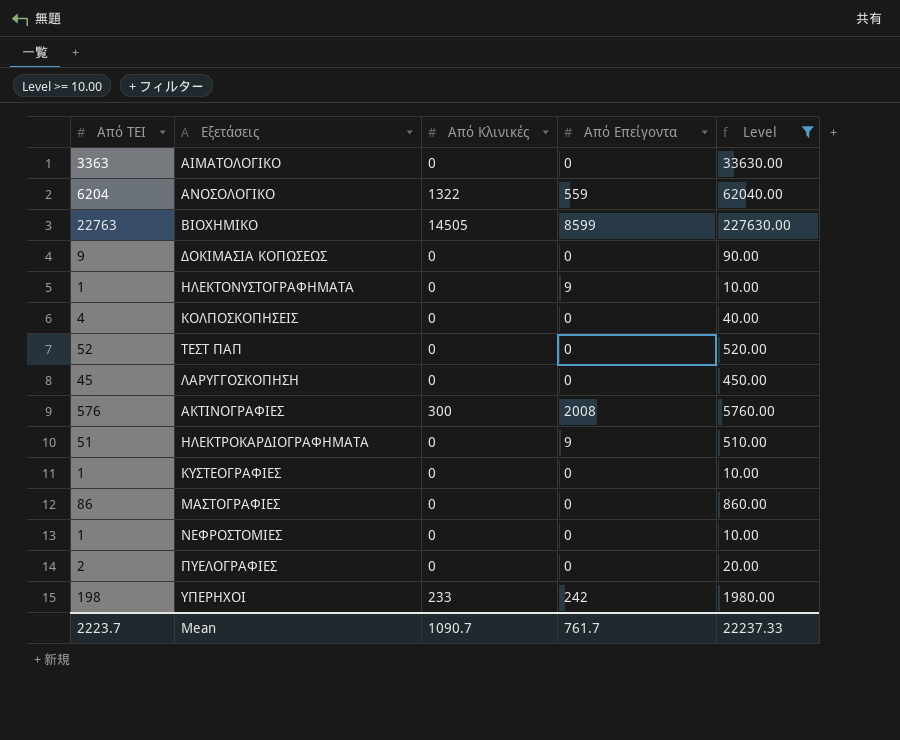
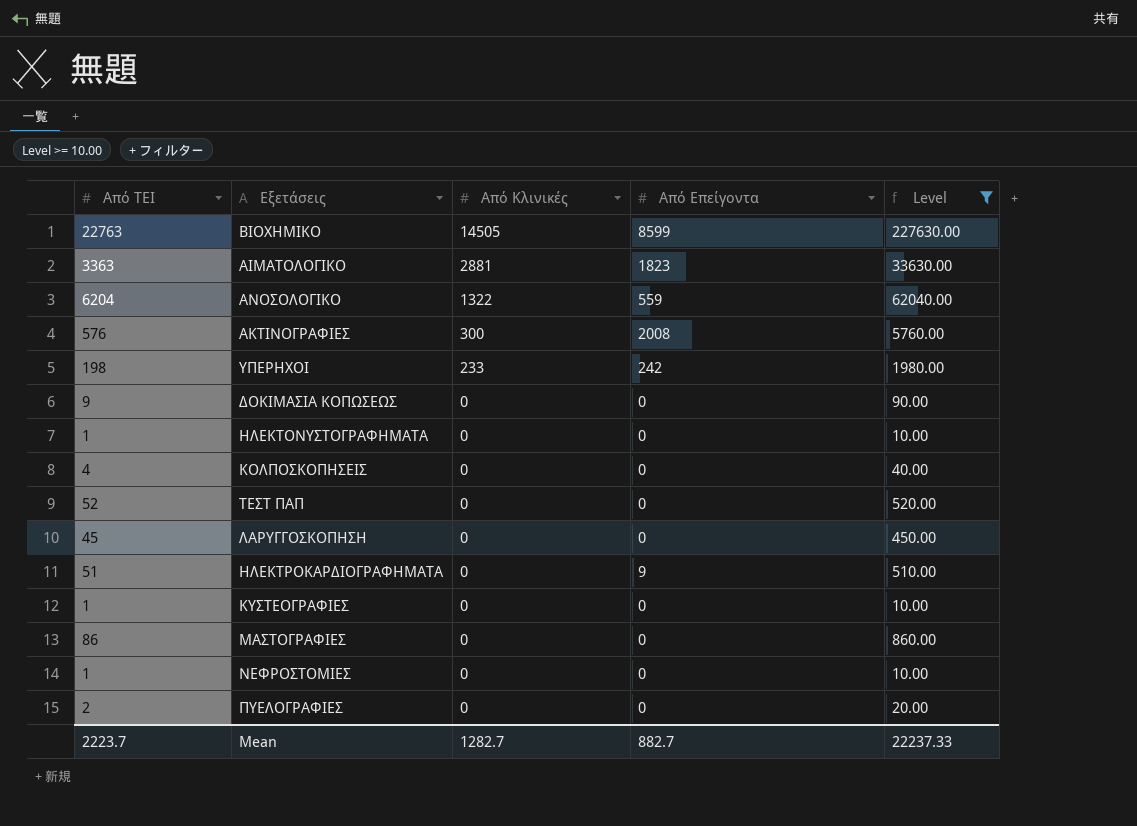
row order: none -> Από Κλινικές descending
ΑΙΜΑΤΟΛΟΓΙΚΟ | Από Κλινικές: 0 -> 2881
ΑΙΜΑΤΟΛΟΓΙΚΟ | Από Επείγοντα: 0 -> 1823
ΗΛΕΚΤΟΝΥΣΤΟΓΡΑΦΗΜΑΤΑ | Από Επείγοντα: 9 -> 0
Mean | Από Κλινικές: 1090.7 -> 1282.7
Mean | Από Επείγοντα: 761.7 -> 882.7

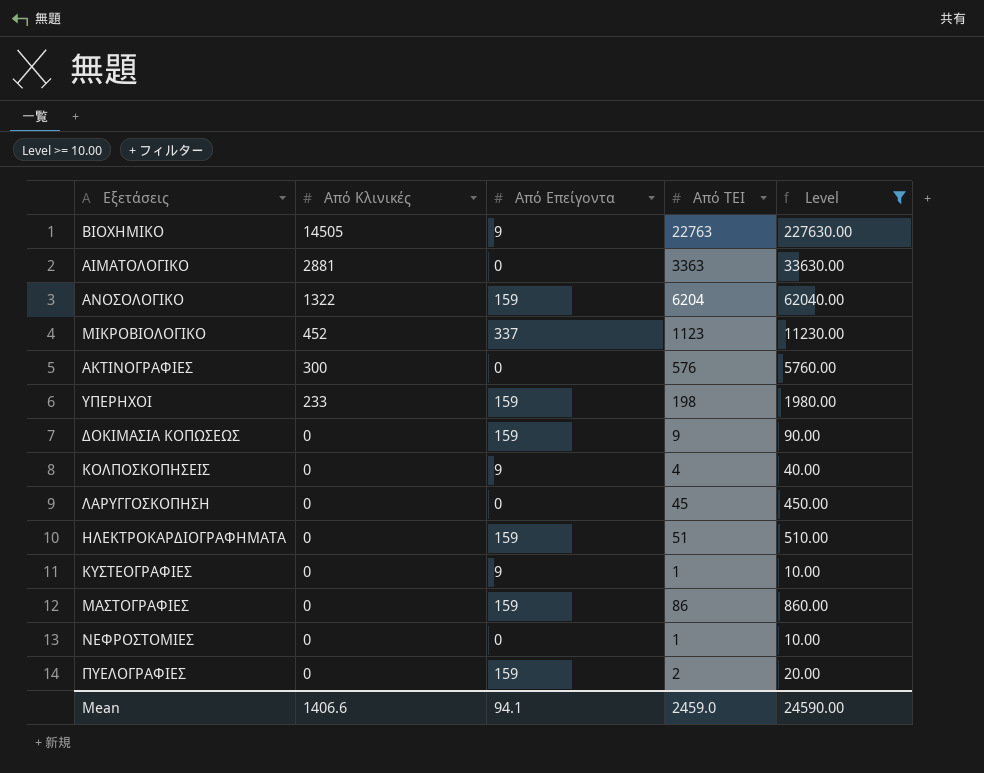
column Από ΤΕΙ | position: 1 -> 4
row ΗΛΕΚΤΟΝΥΣΤΟΓΡΑΦΗΜΑΤΑ: 1 | 0 | 0 | 10.00 -> none
row ΤΕΣΤ ΠΑΠ: 52 | 0 | 0 | 520.00 -> none
ΒΙΟΧΗΜΙΚΟ | Από Επείγοντα: 8599 -> 9
ΑΙΜΑΤΟΛΟΓΙΚΟ | Από Επείγοντα: 1823 -> 0
ΑΝΟΣΟΛΟΓΙΚΟ | Από Επείγοντα: 559 -> 159
row ΜΙΚΡΟΒΙΟΛΟΓΙΚΟ: none -> 452 | 337 | 1123 | 11230.00
ΑΚΤΙΝΟΓΡΑΦΙΕΣ | Από Επείγοντα: 2008 -> 0
ΥΠΕΡΗΧΟΙ | Από Επείγοντα: 242 -> 159
ΔΟΚΙΜΑΣΙΑ ΚΟΠΩΣΕΩΣ | Από Επείγοντα: 0 -> 159
ΚΟΛΠΟΣΚΟΠΗΣΕΙΣ | Από Επείγοντα: 0 -> 9
ΗΛΕΚΤΡΟΚΑΡΔΙΟΓΡΑΦΗΜΑΤΑ | Από Επείγοντα: 9 -> 159
ΚΥΣΤΕΟΓΡΑΦΙΕΣ | Από Επείγοντα: 0 -> 9
ΜΑΣΤΟΓΡΑΦΙΕΣ | Από Επείγοντα: 0 -> 159
ΠΥΕΛΟΓΡΑΦΙΕΣ | Από Επείγοντα: 0 -> 159
Mean | Από Κλινικές: 1282.7 -> 1406.6
Mean | Από Επείγοντα: 882.7 -> 94.1
Mean | Από ΤΕΙ: 2223.7 -> 2459.0
Mean | Level: 22237.33 -> 24590.00

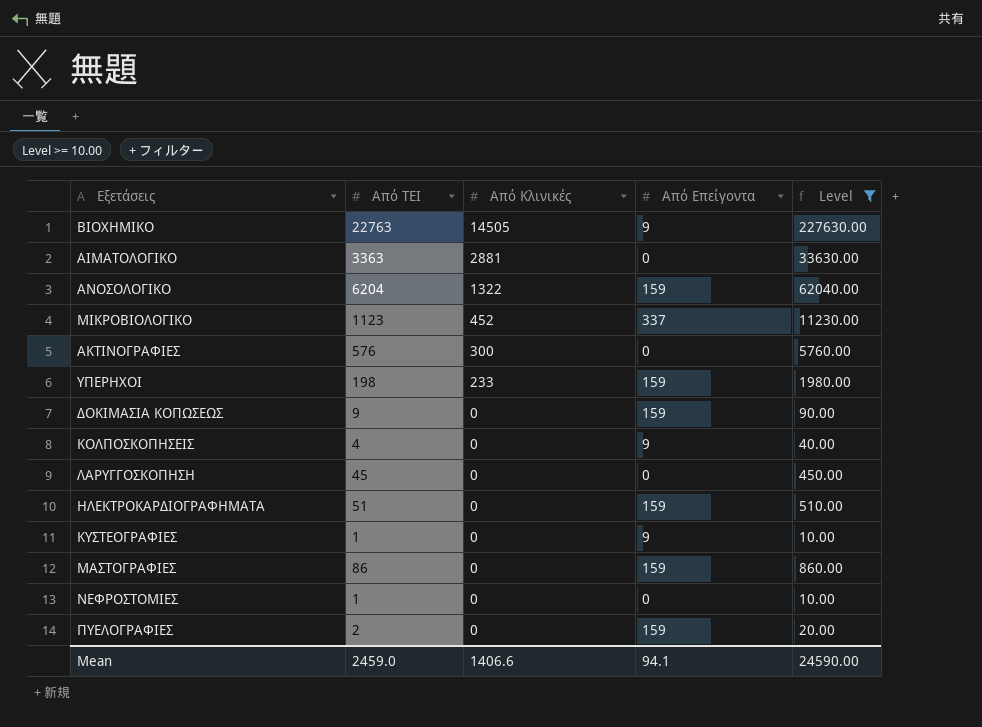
column Από ΤΕΙ | position: 4 -> 2

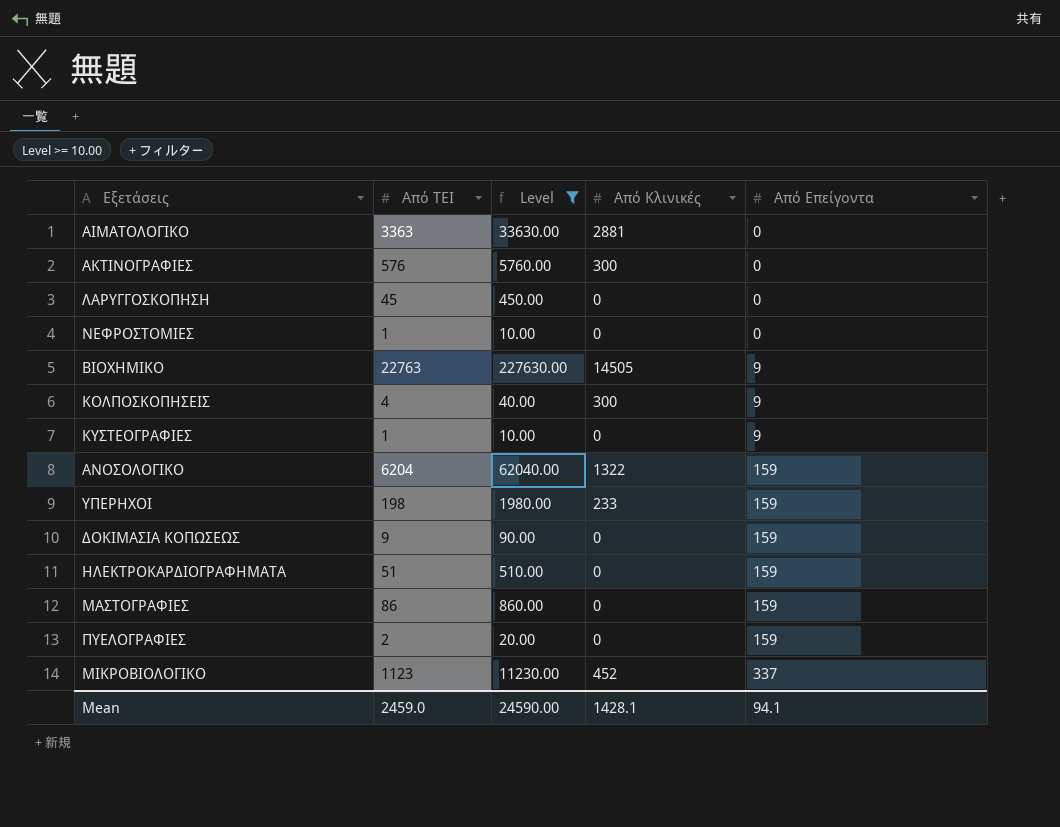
row order: Από Κλινικές descending -> Από Επείγοντα ascending
column Level | position: 5 -> 3
ΚΟΛΠΟΣΚΟΠΗΣΕΙΣ | Από Κλινικές: 0 -> 300
Mean | Από Κλινικές: 1406.6 -> 1428.1

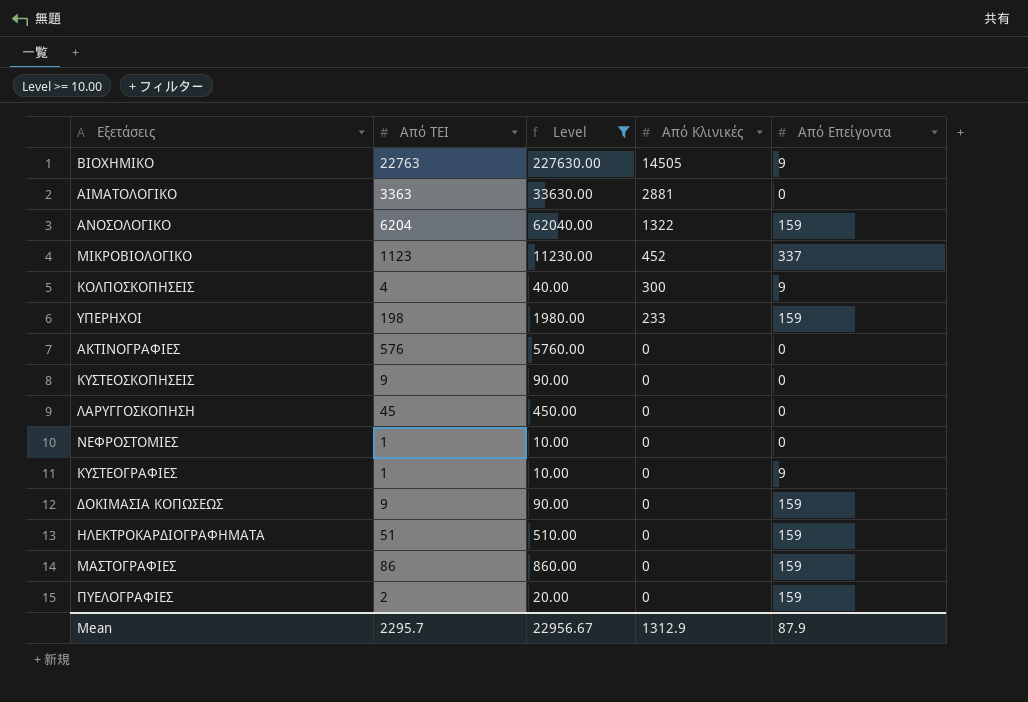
row order: Από Επείγοντα ascending -> Από Κλινικές descending
ΑΚΤΙΝΟΓΡΑΦΙΕΣ | Από Κλινικές: 300 -> 0
row ΚΥΣΤΕΟΣΚΟΠΗΣΕΙΣ: none -> 9 | 90.00 | 0 | 0
Mean | Από ΤΕΙ: 2459.0 -> 2295.7
Mean | Level: 24590.00 -> 22956.67
Mean | Από Κλινικές: 1428.1 -> 1312.9
Mean | Από Επείγοντα: 94.1 -> 87.9

